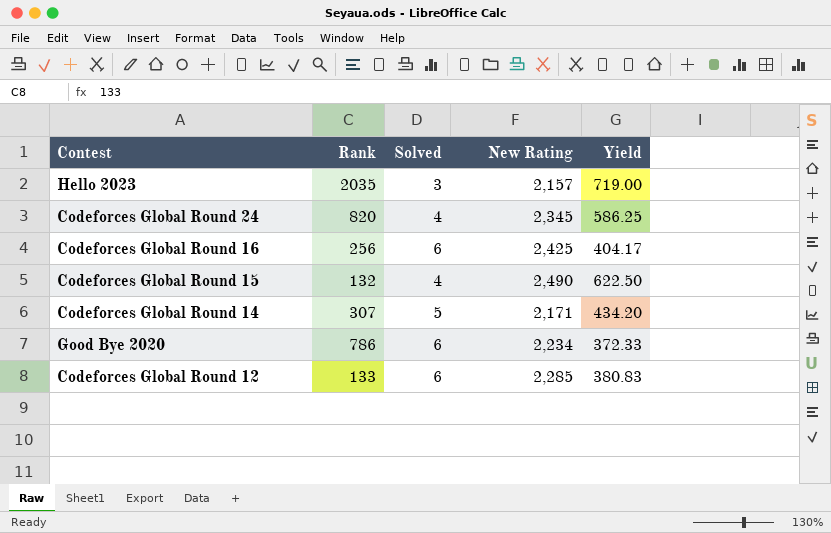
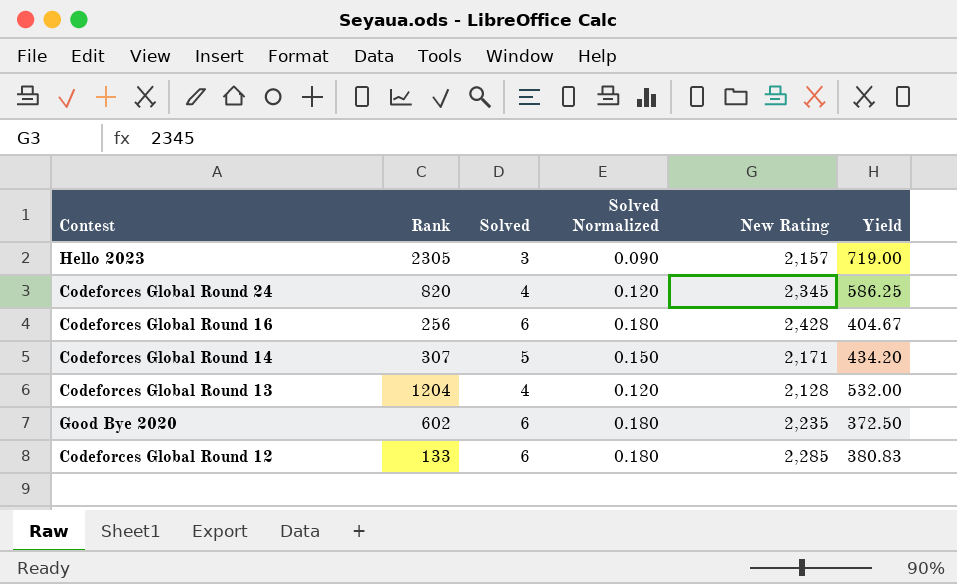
column Solved Normalized | formula: none -> [Solved] * 0.03
row Codeforces Global Round 15: 132 | 4 | 2,490 | 622.50 -> none
Hello 2023 | Rank: 2035 -> 2305
Codeforces Global Round 16 | New Rating: 2,425 -> 2,428
Codeforces Global Round 16 | Yield: 404.17 -> 404.67
row Codeforces Global Round 13: none -> 1204 | 4 | 0.120 | 2,128 | 532.00
Good Bye 2020 | Rank: 786 -> 602
Good Bye 2020 | New Rating: 2,234 -> 2,235
Good Bye 2020 | Yield: 372.33 -> 372.50

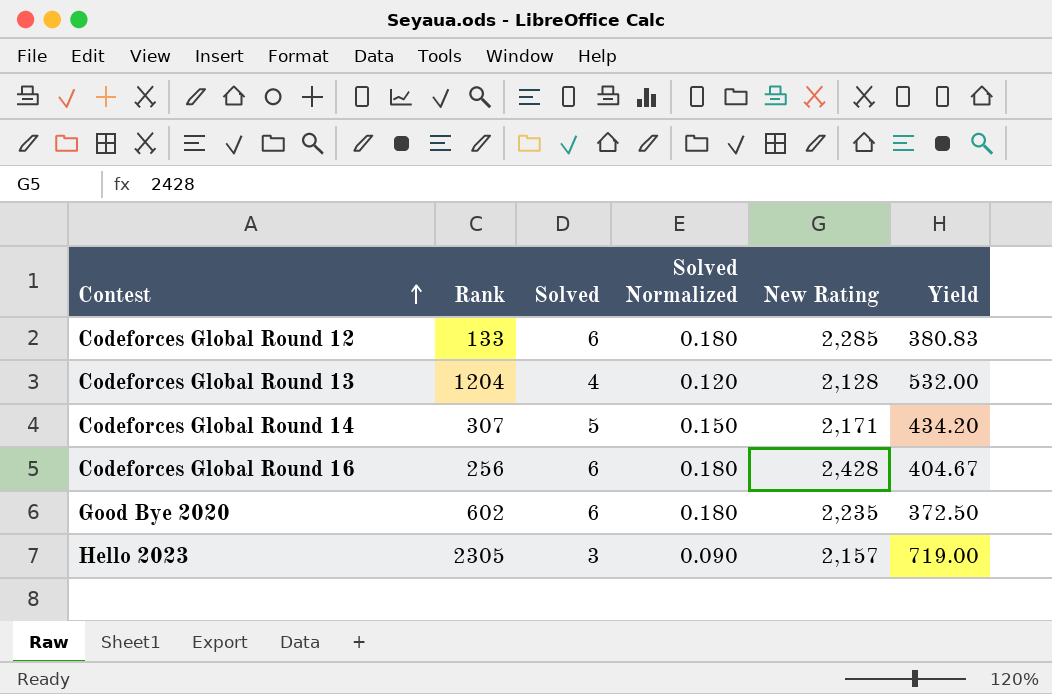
row order: none -> Contest ascending
row Codeforces Global Round 24: 820 | 4 | 0.120 | 2,345 | 586.25 -> none

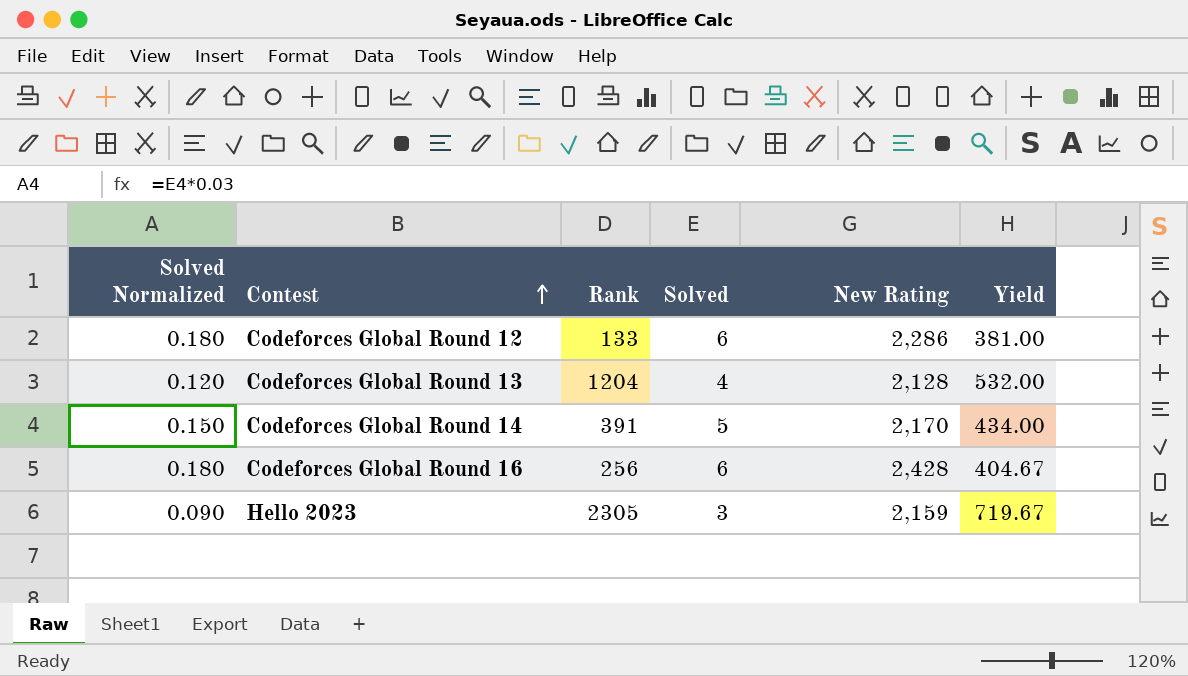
column Solved Normalized | position: 4 -> 1
row Good Bye 2020: 602 | 6 | 0.180 | 2,235 | 372.50 -> none
Codeforces Global Round 12 | New Rating: 2,285 -> 2,286
Codeforces Global Round 12 | Yield: 380.83 -> 381.00
Codeforces Global Round 14 | Rank: 307 -> 391
Codeforces Global Round 14 | New Rating: 2,171 -> 2,170
Codeforces Global Round 14 | Yield: 434.20 -> 434.00
Hello 2023 | New Rating: 2,157 -> 2,159
Hello 2023 | Yield: 719.00 -> 719.67

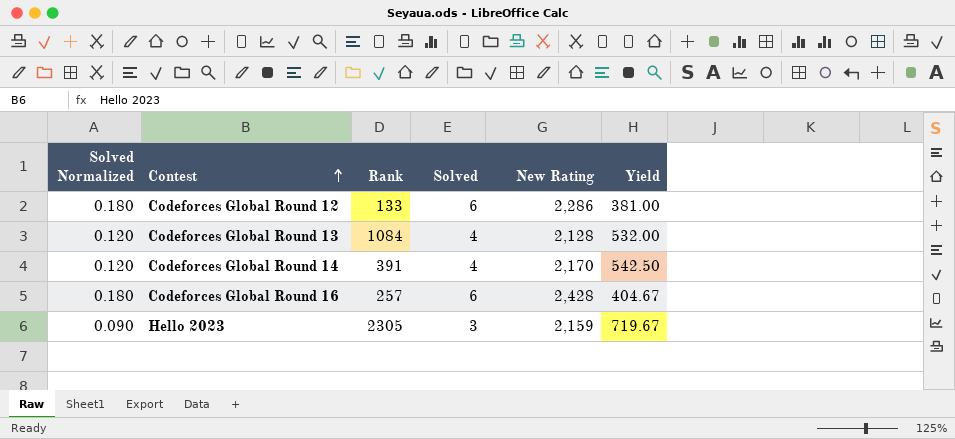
Codeforces Global Round 13 | Rank: 1204 -> 1084
Codeforces Global Round 14 | Solved Normalized: 0.150 -> 0.120
Codeforces Global Round 14 | Solved: 5 -> 4
Codeforces Global Round 14 | Yield: 434.00 -> 542.50
Codeforces Global Round 16 | Rank: 256 -> 257

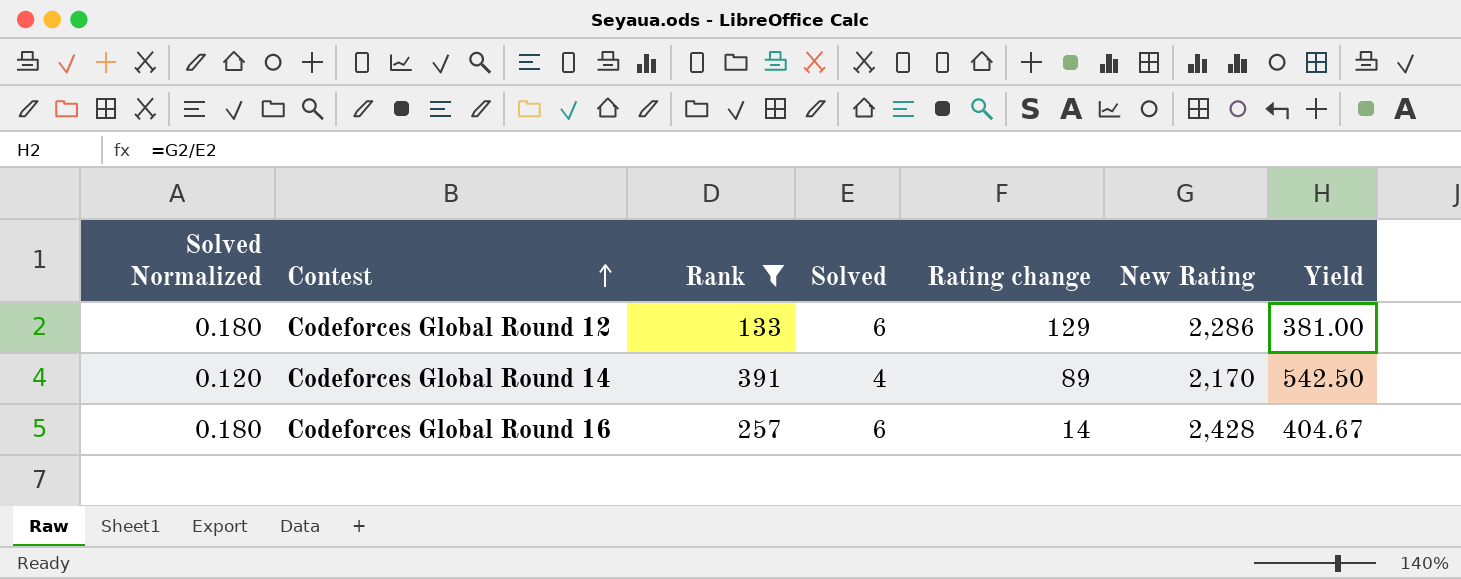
filter: none -> Rank <= 391
column Rating change | position: none -> 5

